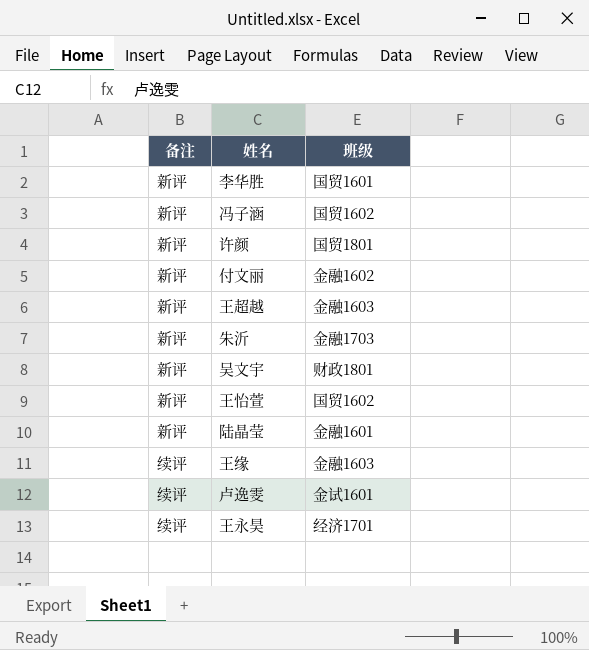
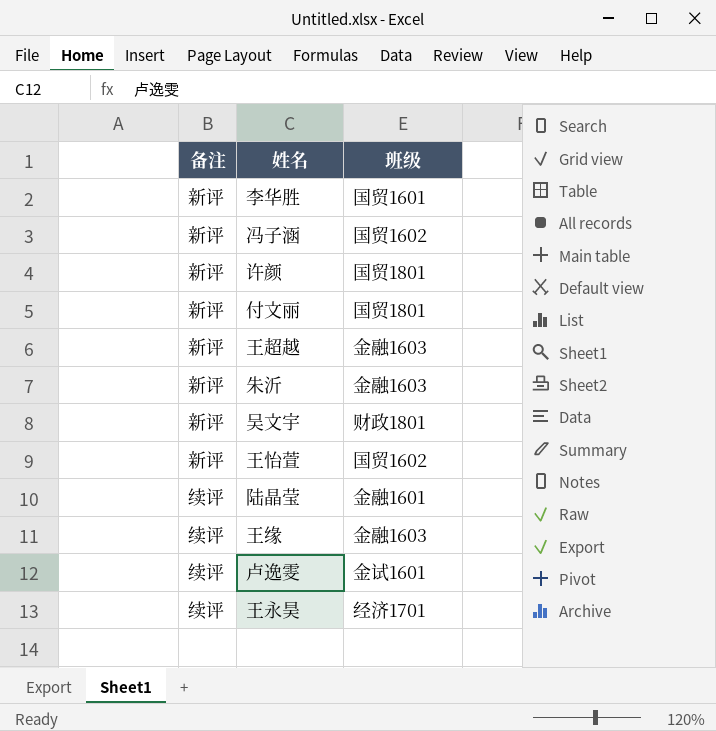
付文丽 | 班级: 金融1602 -> 国贸1801
朱沂 | 班级: 金融1703 -> 金融1603
陆晶莹 | 备注: 新评 -> 续评

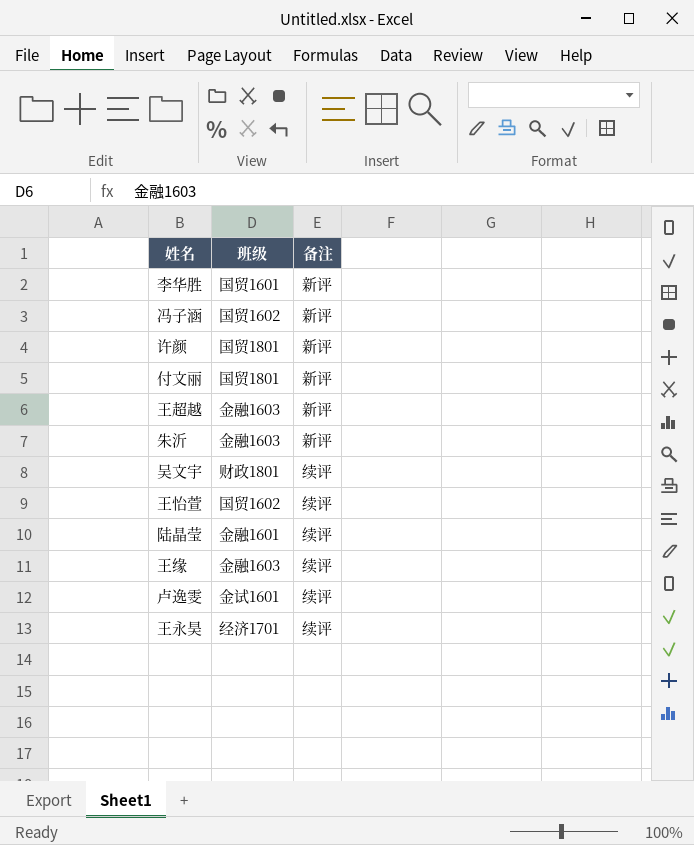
column 备注 | position: 1 -> 3
吴文宇 | 备注: 新评 -> 续评
王怡萱 | 备注: 新评 -> 续评

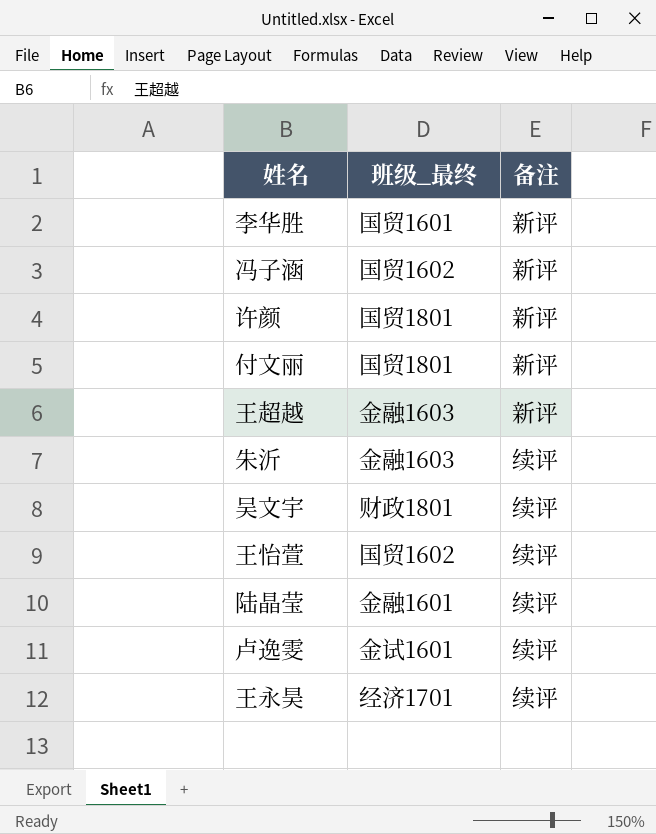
column name: 班级 -> 班级_最终
row 王缘: 金融1603 | 续评 -> none
朱沂 | 备注: 新评 -> 续评

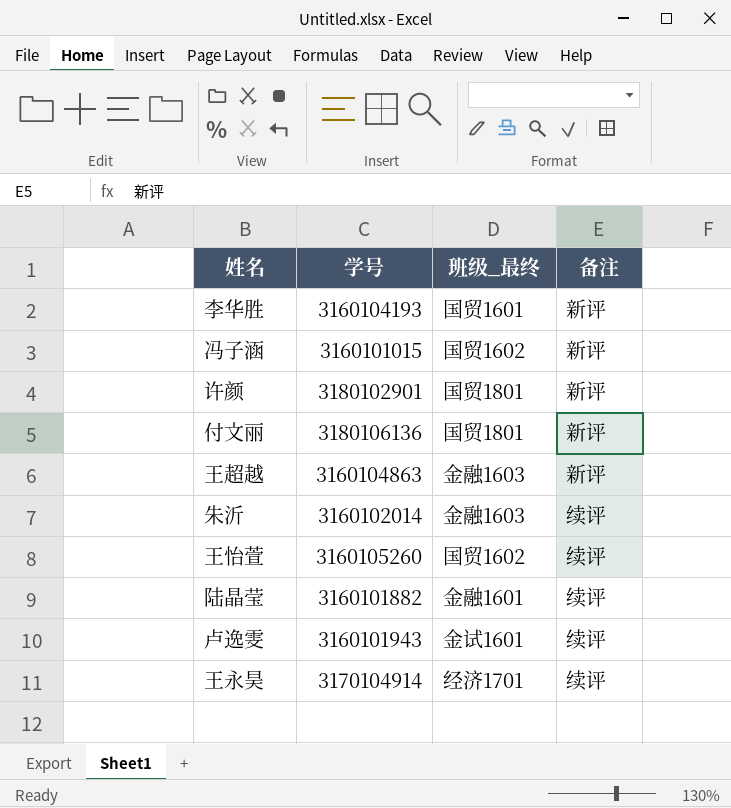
column 学号 | position: none -> 2
row 吴文宇: 财政1801 | 续评 -> none

